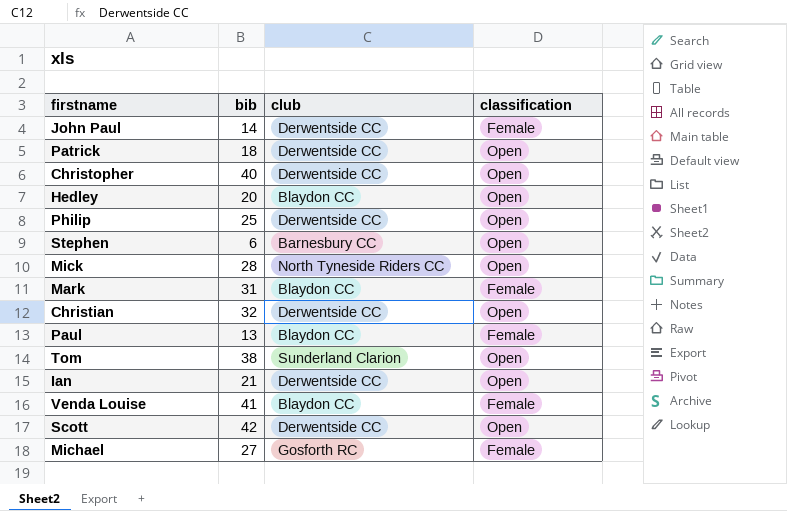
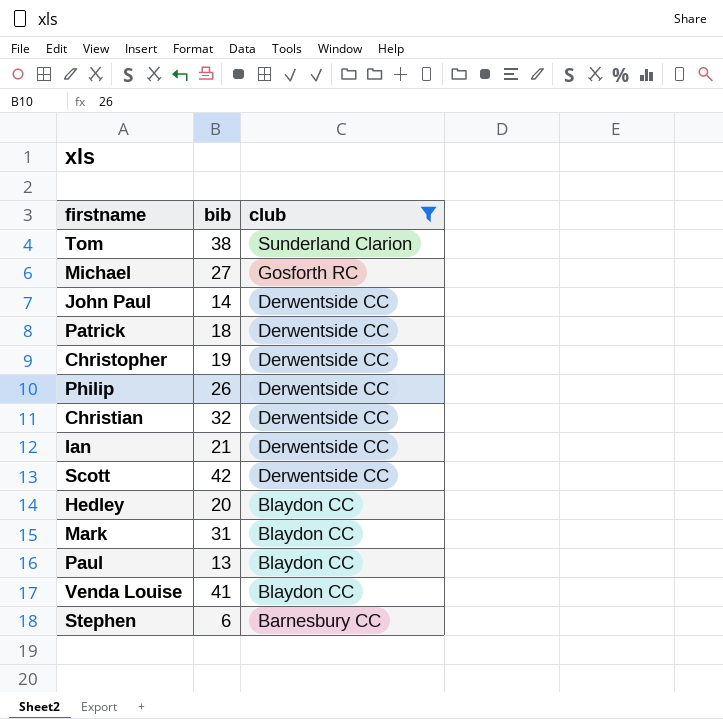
filter: none -> club != North Tyneside Riders CC
row order: none -> club descending
column classification | position: 4 -> none
Christopher | bib: 40 -> 19
Philip | bib: 25 -> 26

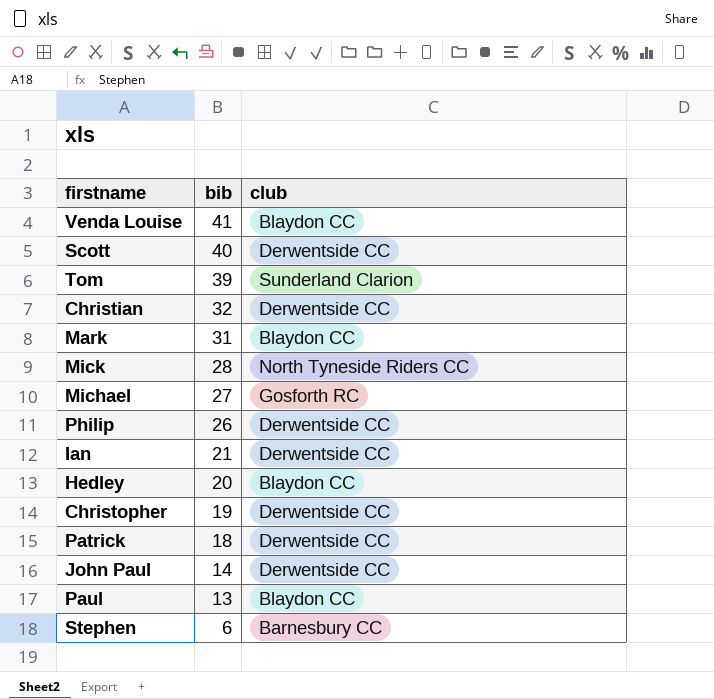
filter: club != North Tyneside Riders CC -> none
row order: club descending -> bib descending
Scott | bib: 42 -> 40
Tom | bib: 38 -> 39

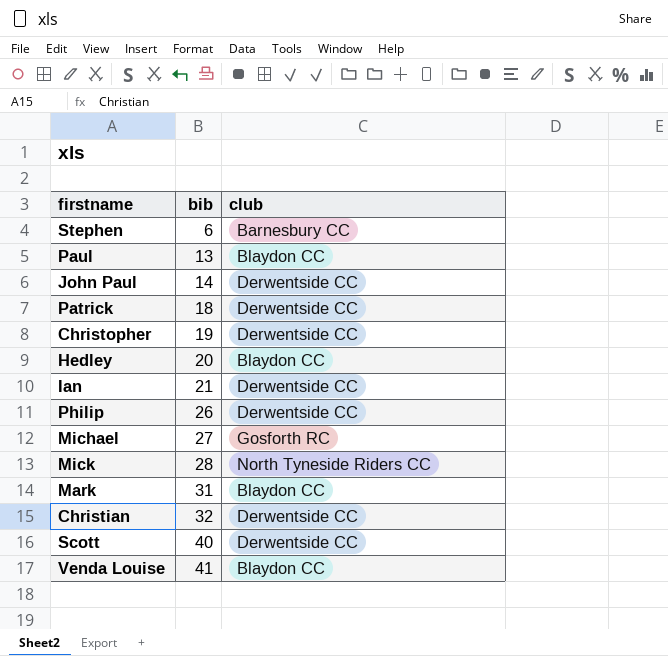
row order: bib descending -> bib ascending
row Tom: 39 | Sunderland Clarion -> none

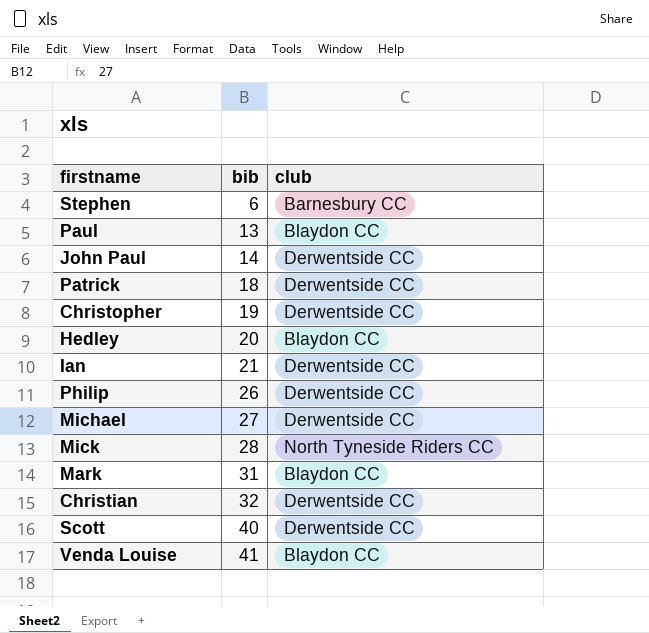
Michael | club: Gosforth RC -> Derwentside CC

